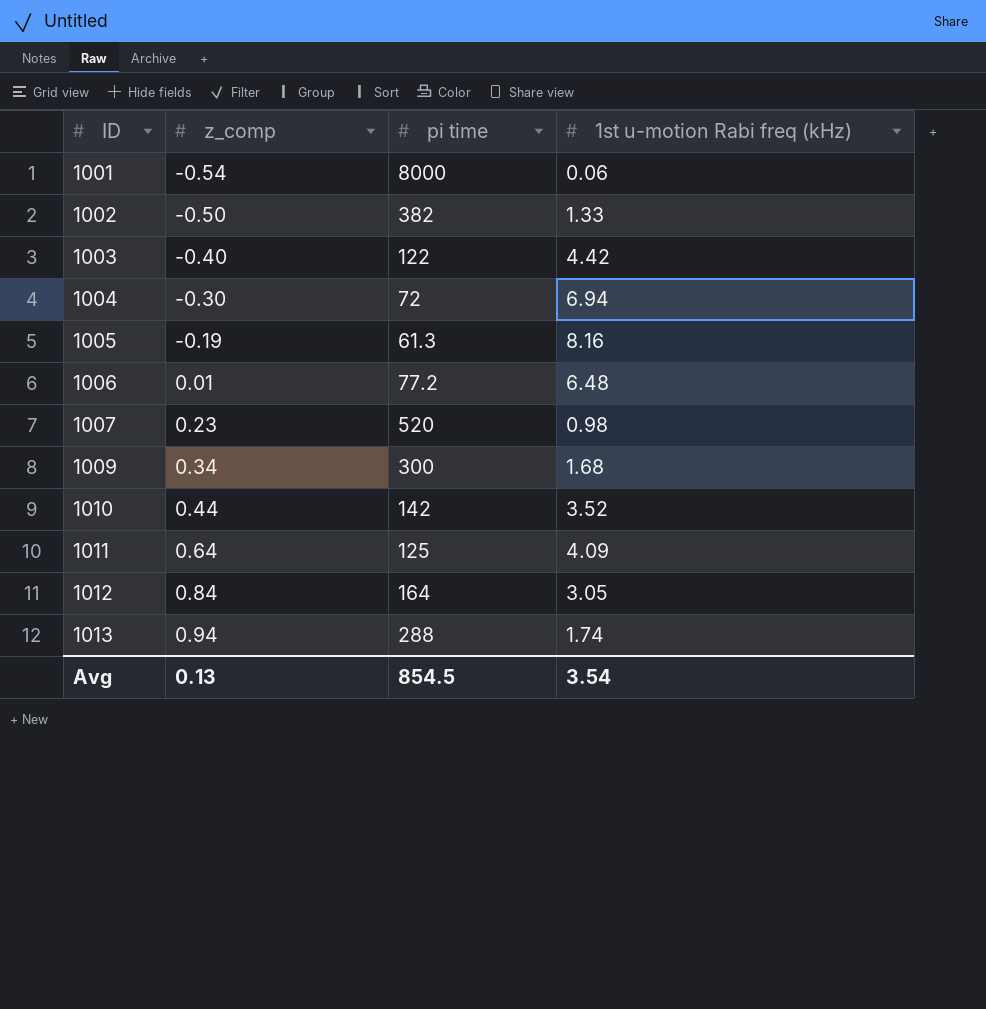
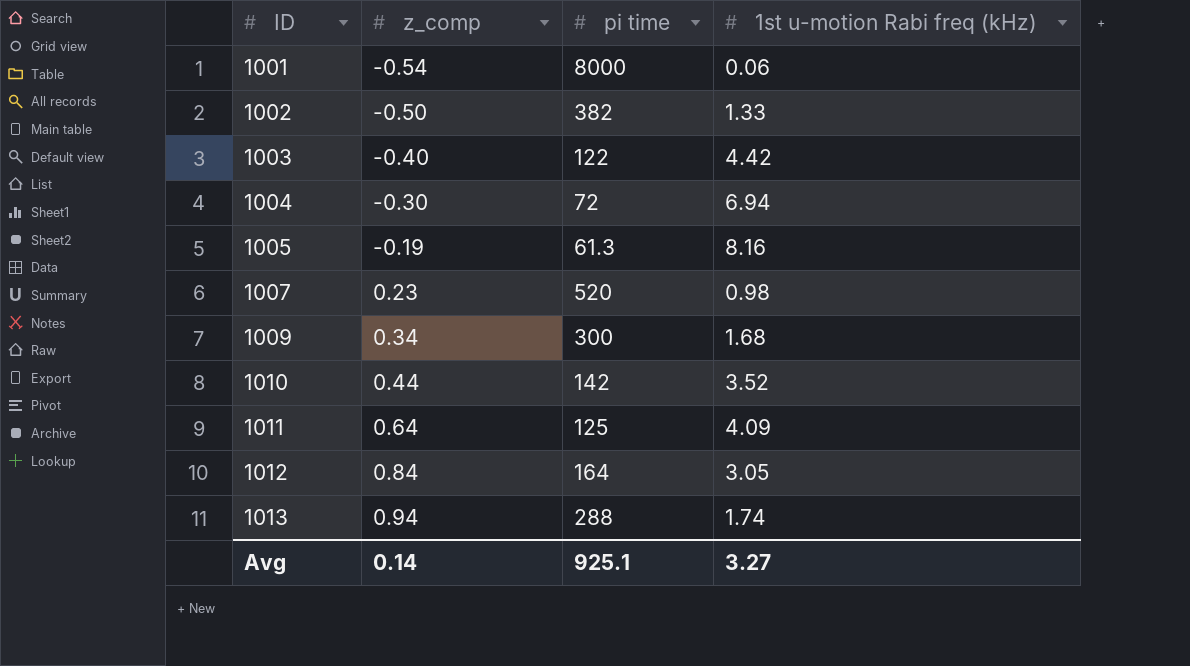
row 1006: 0.01 | 77.2 | 6.48 -> none
Avg | z_comp: 0.13 -> 0.14
Avg | pi time: 854.5 -> 925.1
Avg | 1st u-motion Rabi freq (kHz): 3.54 -> 3.27

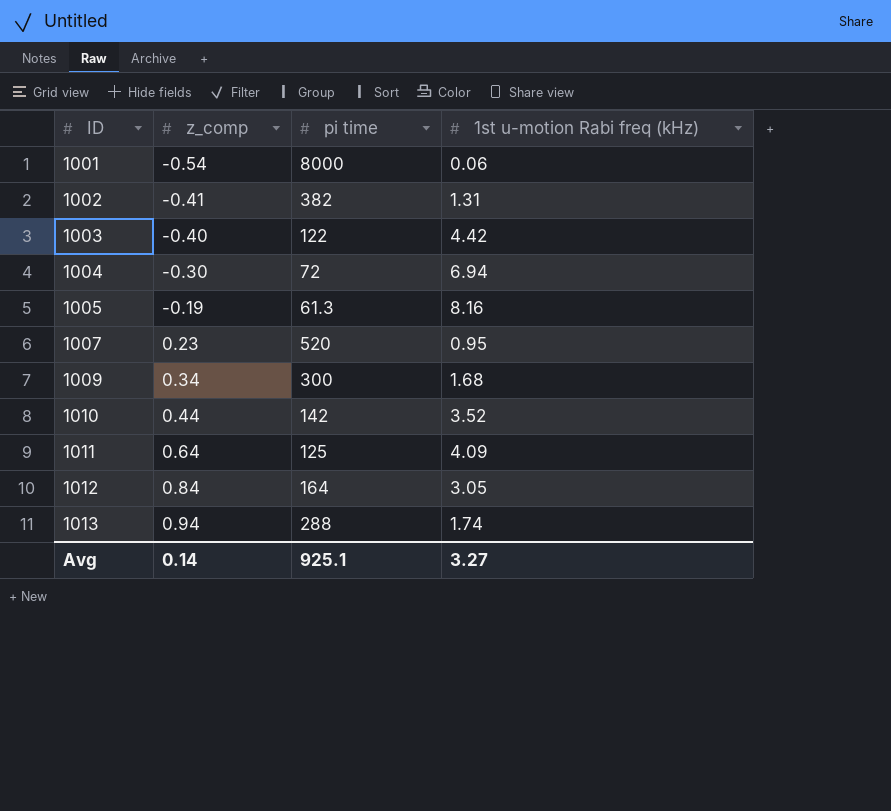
1002 | z_comp: -0.50 -> -0.41
1002 | 1st u-motion Rabi freq (kHz): 1.33 -> 1.31
1007 | 1st u-motion Rabi freq (kHz): 0.98 -> 0.95

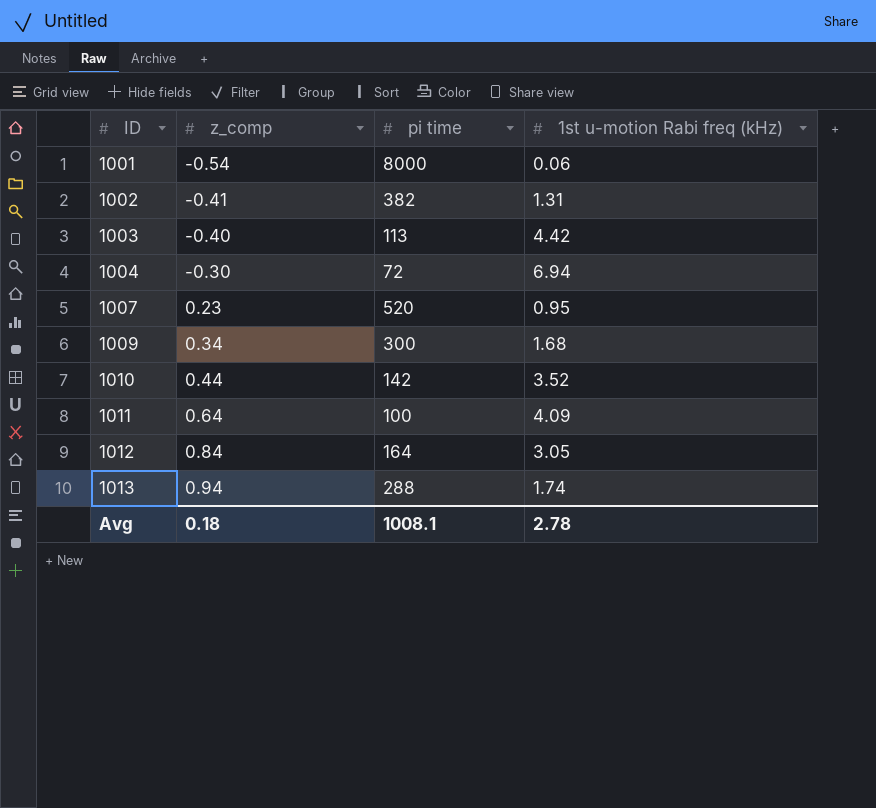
row 1005: -0.19 | 61.3 | 8.16 -> none
1003 | pi time: 122 -> 113
1011 | pi time: 125 -> 100
Avg | z_comp: 0.14 -> 0.18
Avg | pi time: 925.1 -> 1008.1
Avg | 1st u-motion Rabi freq (kHz): 3.27 -> 2.78

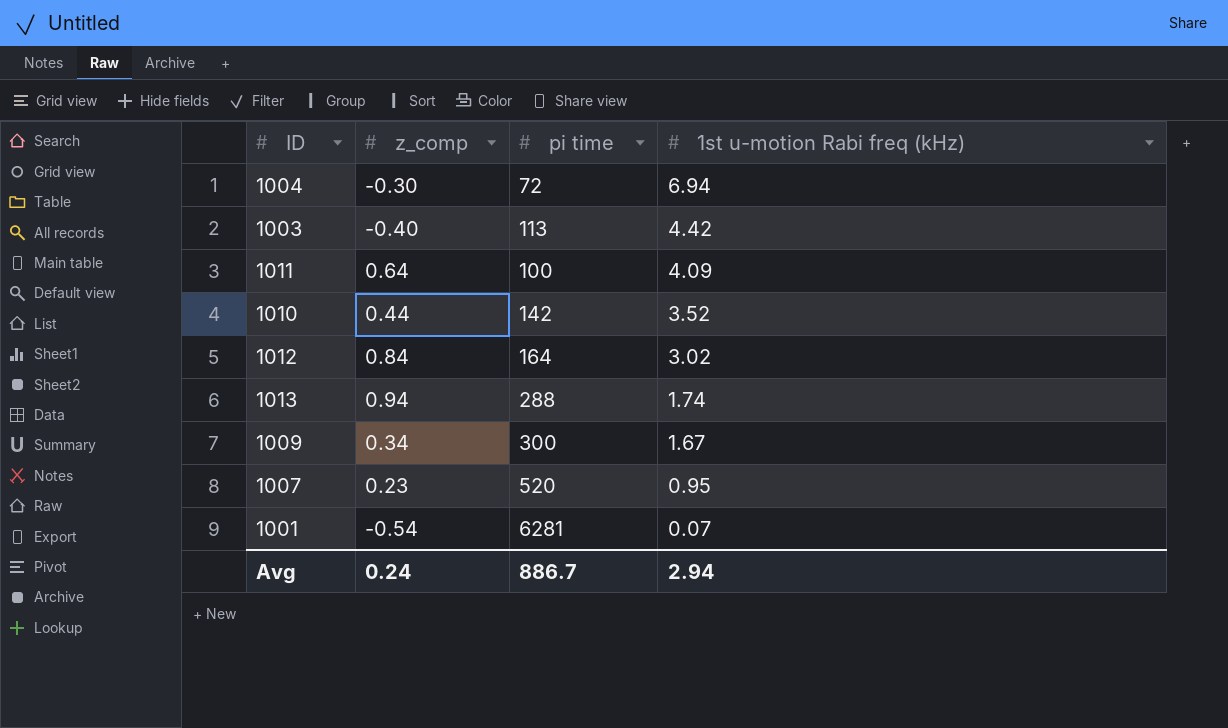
row order: ID ascending -> 1st u-motion Rabi freq (kHz) descending
row 1002: -0.41 | 382 | 1.31 -> none
1012 | 1st u-motion Rabi freq (kHz): 3.05 -> 3.02
1009 | 1st u-motion Rabi freq (kHz): 1.68 -> 1.67
1001 | pi time: 8000 -> 6281
1001 | 1st u-motion Rabi freq (kHz): 0.06 -> 0.07
Avg | z_comp: 0.18 -> 0.24
Avg | pi time: 1008.1 -> 886.7
Avg | 1st u-motion Rabi freq (kHz): 2.78 -> 2.94

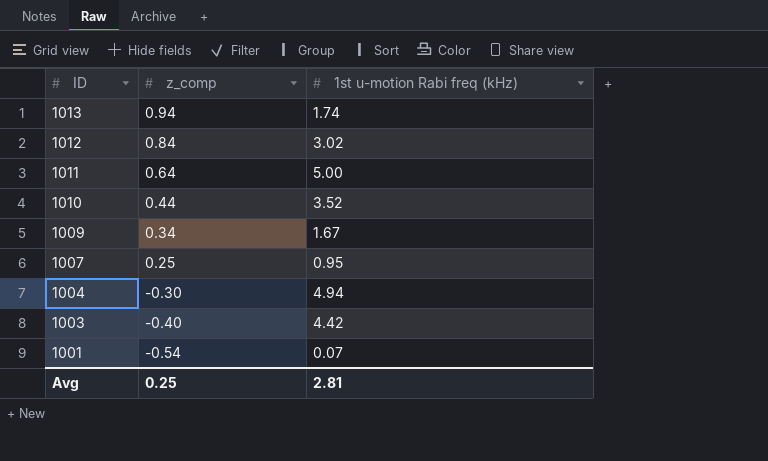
row order: 1st u-motion Rabi freq (kHz) descending -> ID descending
column pi time | position: 3 -> none
1011 | 1st u-motion Rabi freq (kHz): 4.09 -> 5.00
1007 | z_comp: 0.23 -> 0.25
1004 | 1st u-motion Rabi freq (kHz): 6.94 -> 4.94
Avg | z_comp: 0.24 -> 0.25
Avg | 1st u-motion Rabi freq (kHz): 2.94 -> 2.81

